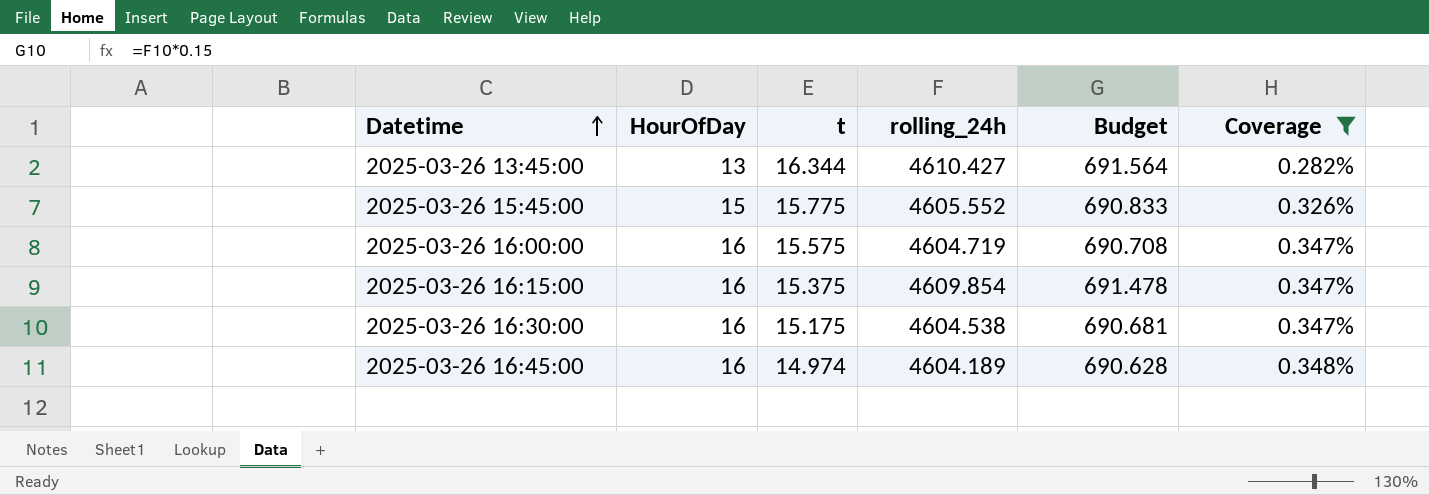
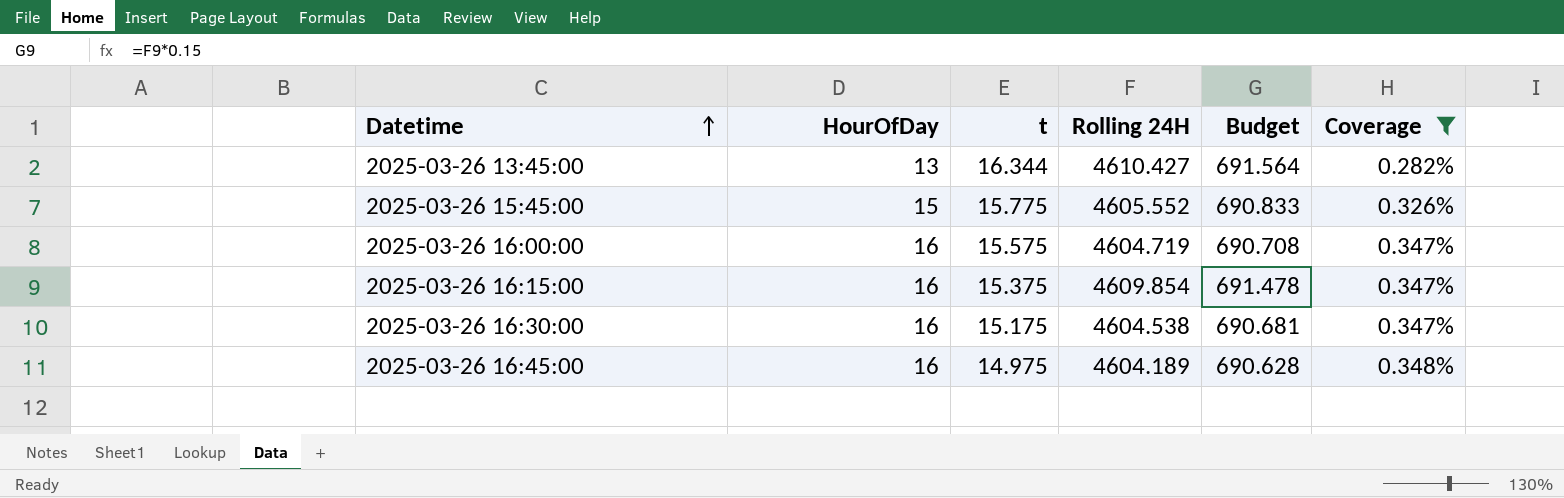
column name: rolling_24h -> Rolling 24H
2025-03-26 16:45:00 | t: 14.974 -> 14.975

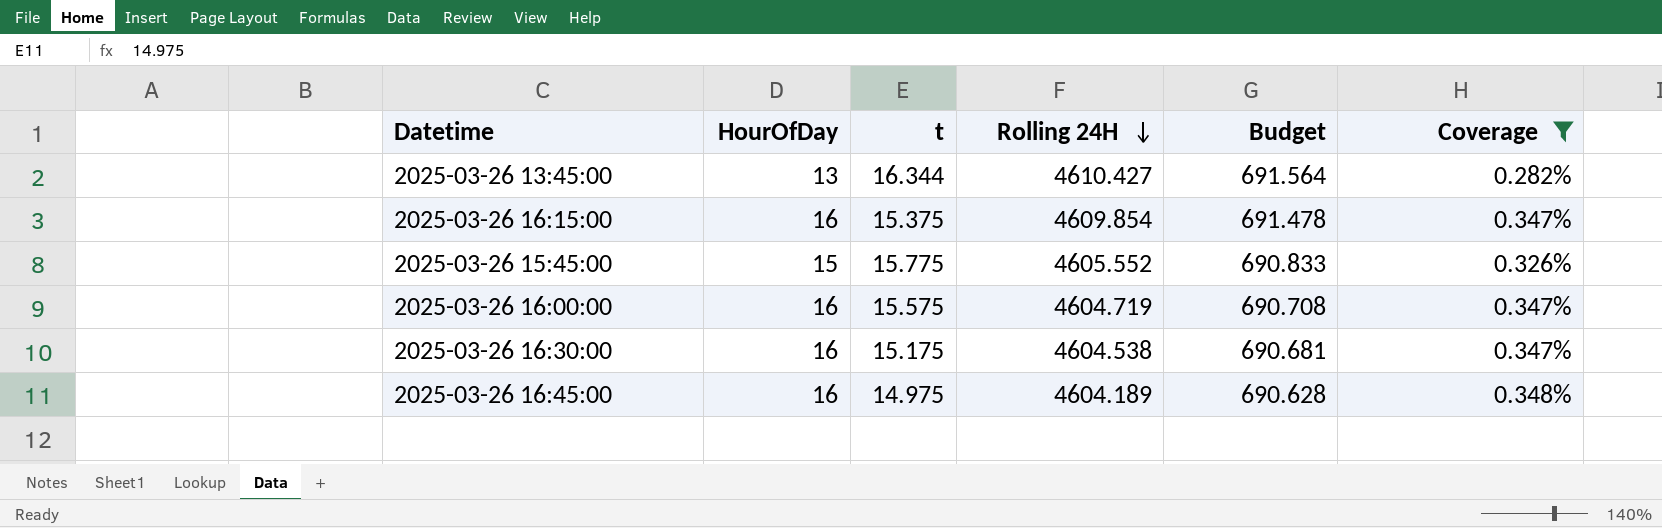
row order: Datetime ascending -> Rolling 24H descending

